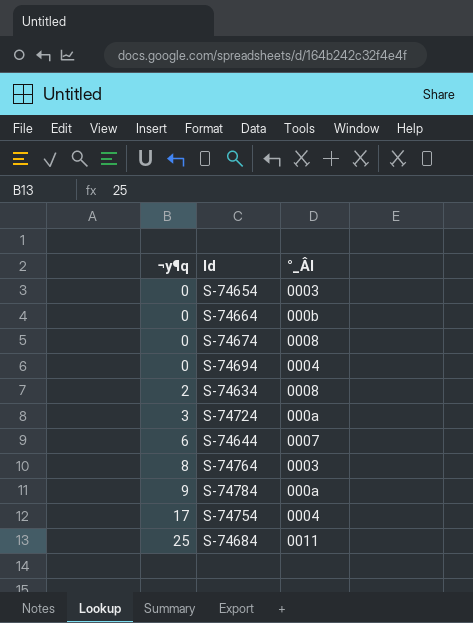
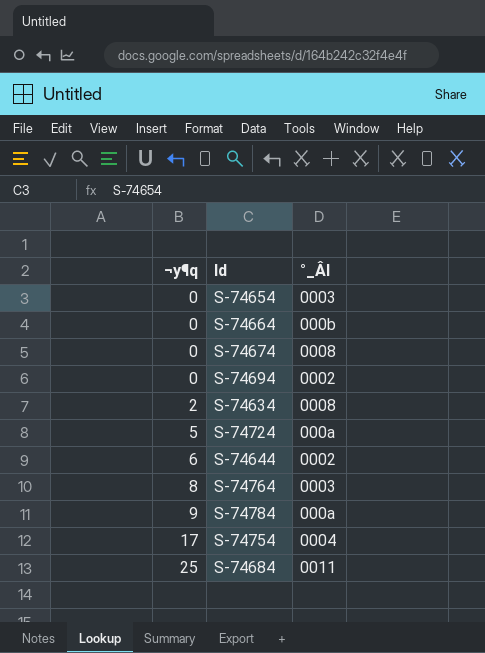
S-74694 | °_ÂI: 0004 -> 0002
S-74724 | ¬y¶q: 3 -> 5
S-74644 | °_ÂI: 0007 -> 0002

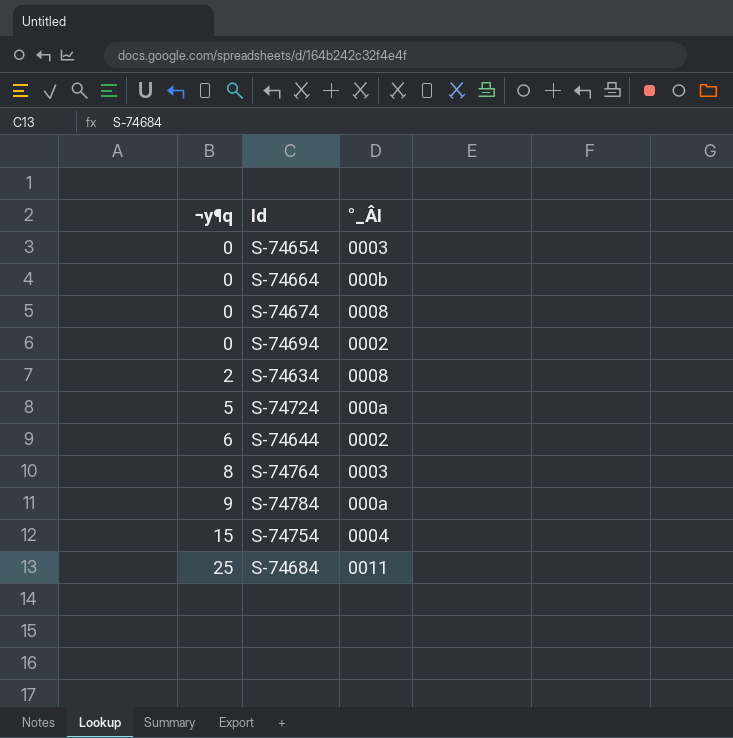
S-74754 | ¬y¶q: 17 -> 15

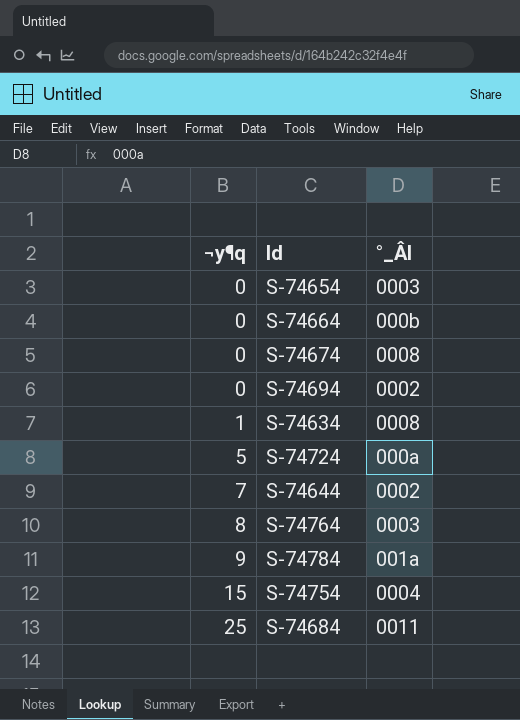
S-74634 | ¬y¶q: 2 -> 1
S-74644 | ¬y¶q: 6 -> 7
S-74784 | °_ÂI: 000a -> 001a

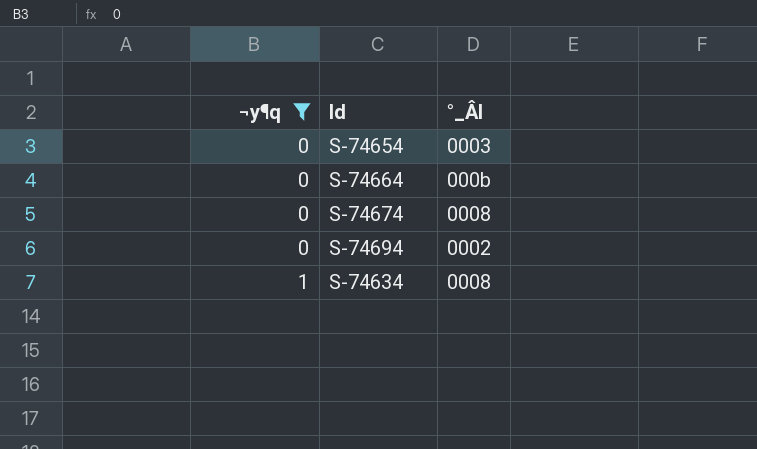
filter: none -> ¬y¶q <= 1

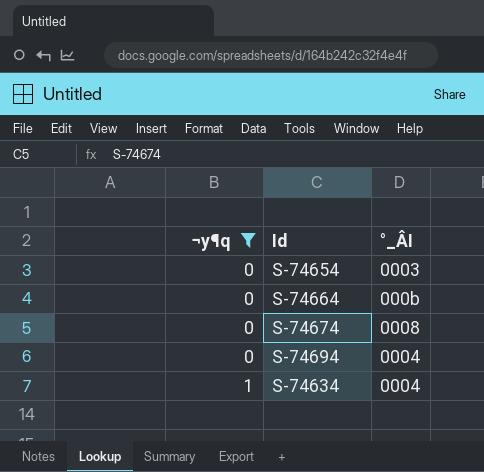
S-74694 | °_ÂI: 0002 -> 0004
S-74634 | °_ÂI: 0008 -> 0004

